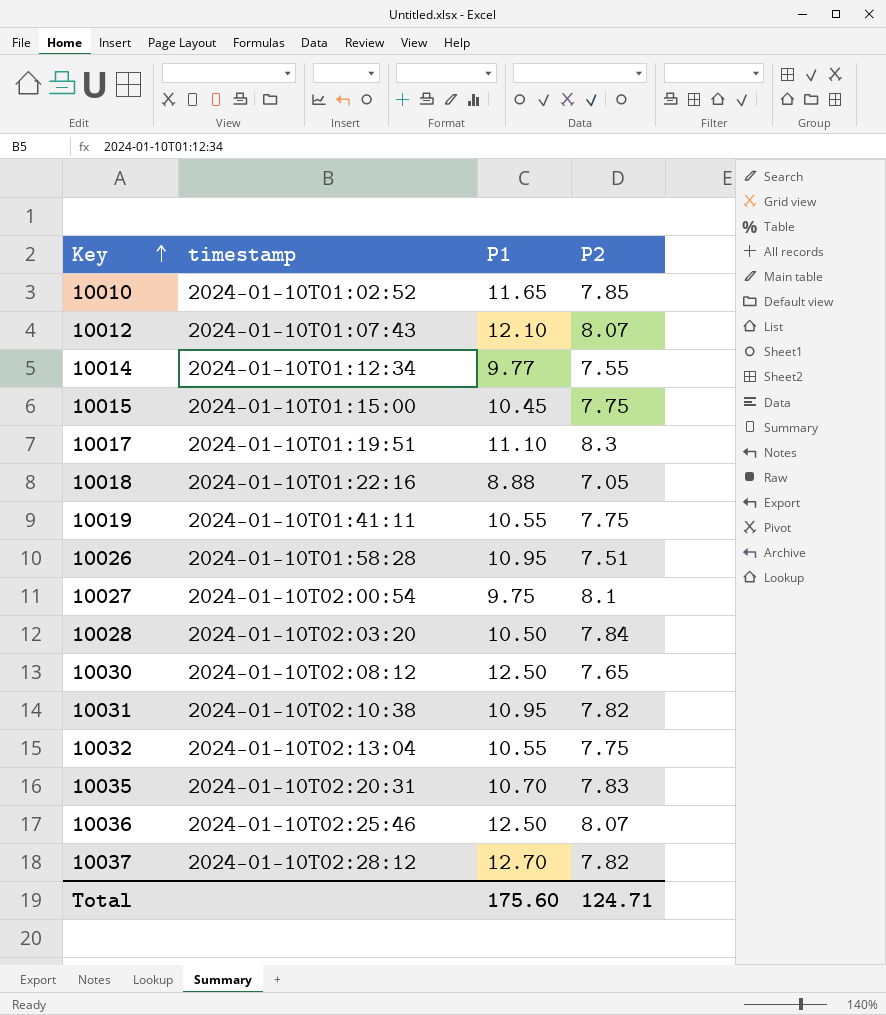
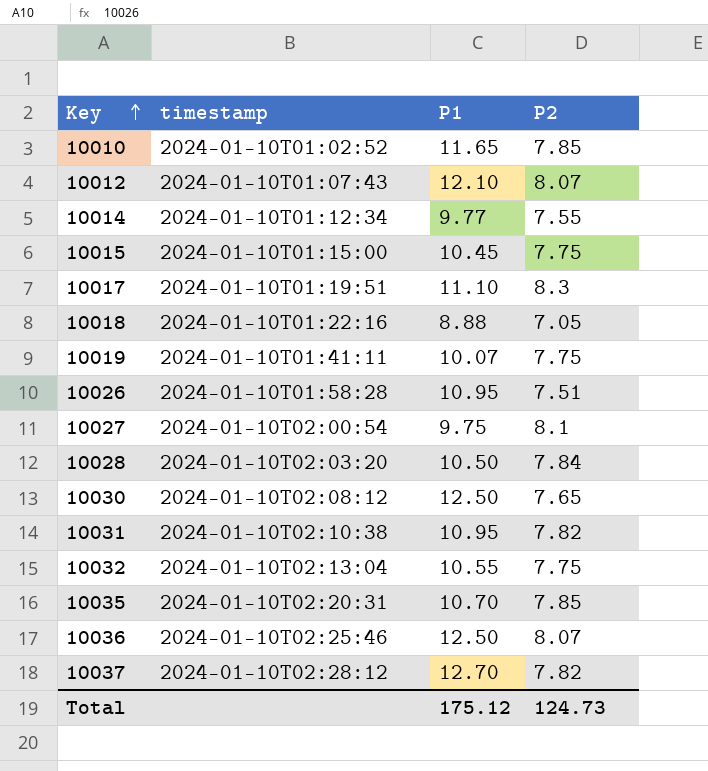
10019 | P1: 10.55 -> 10.07
10035 | P2: 7.83 -> 7.85
Total | P1: 175.60 -> 175.12
Total | P2: 124.71 -> 124.73

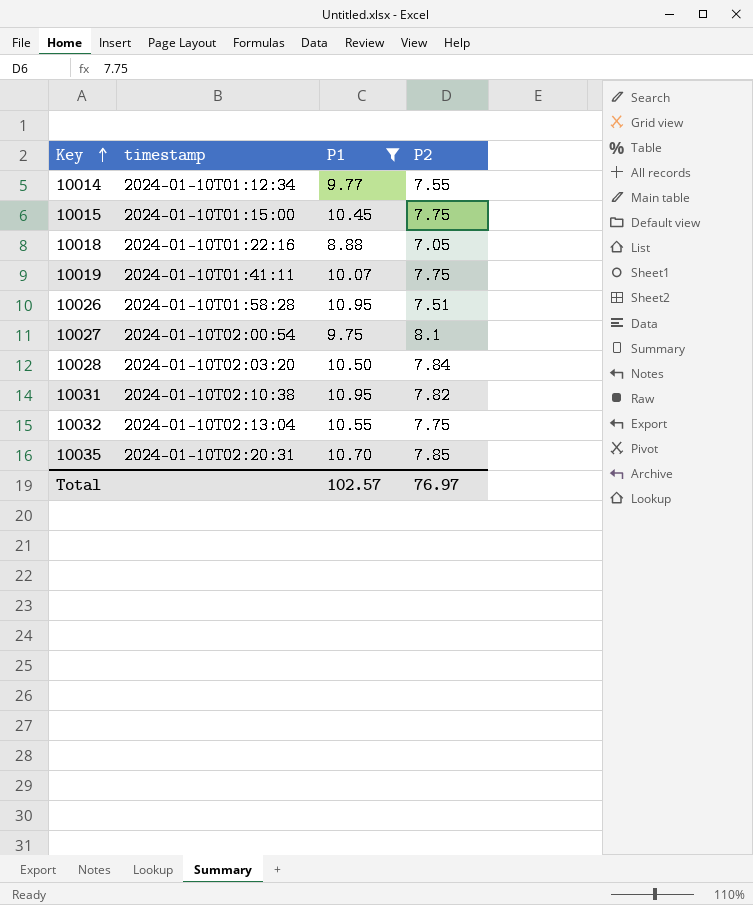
filter: none -> P1 <= 10.95
Total | P1: 175.12 -> 102.57
Total | P2: 124.73 -> 76.97

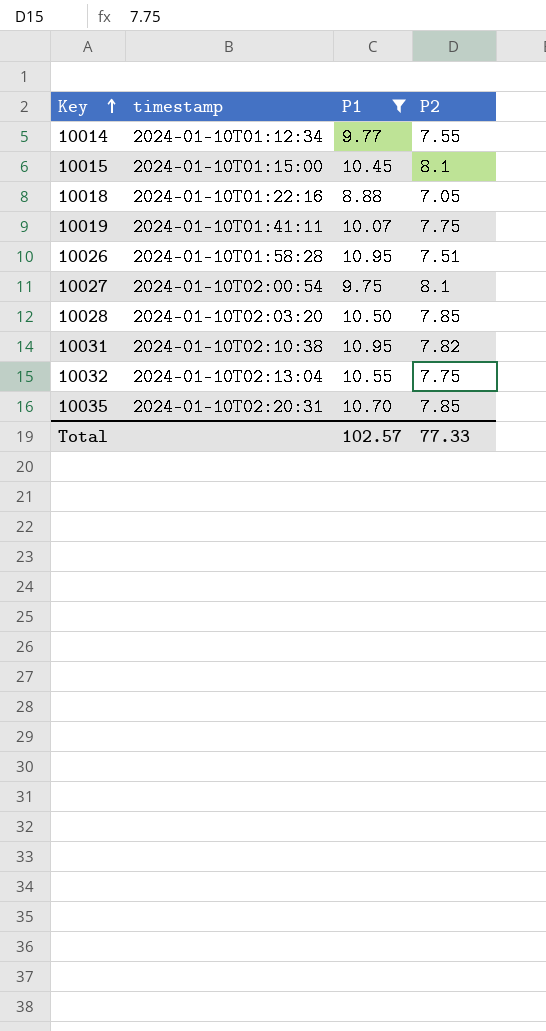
10015 | P2: 7.75 -> 8.1
10028 | P2: 7.84 -> 7.85
Total | P2: 76.97 -> 77.33

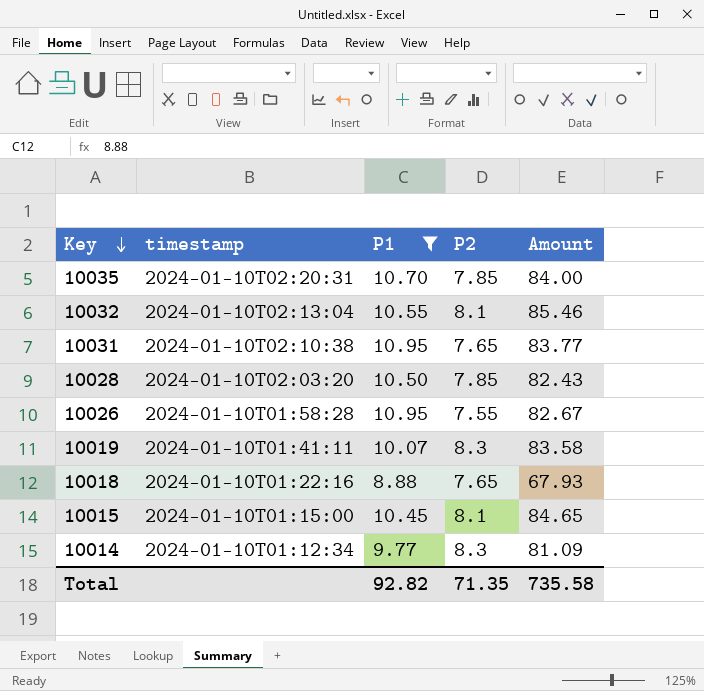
row order: Key ascending -> Key descending
column Amount | formula: none -> [P1] * [P2]
row 10027: 2024-01-10T02:00:54 | 9.75 | 8.1 -> none
10032 | P2: 7.75 -> 8.1
10031 | P2: 7.82 -> 7.65
10026 | P2: 7.51 -> 7.55
10019 | P2: 7.75 -> 8.3
10018 | P2: 7.05 -> 7.65
10014 | P2: 7.55 -> 8.3
Total | P1: 102.57 -> 92.82
Total | P2: 77.33 -> 71.35

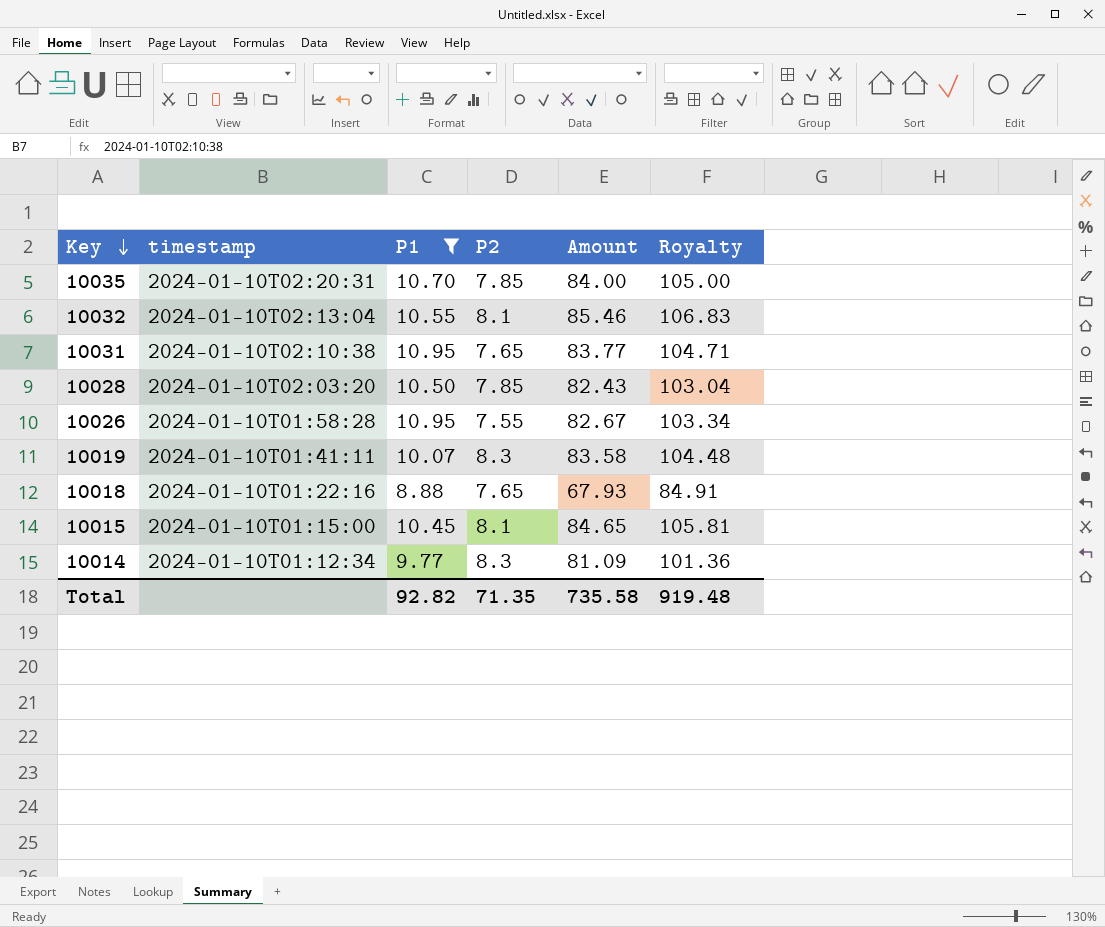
column Royalty | formula: none -> [Amount] * 1.25

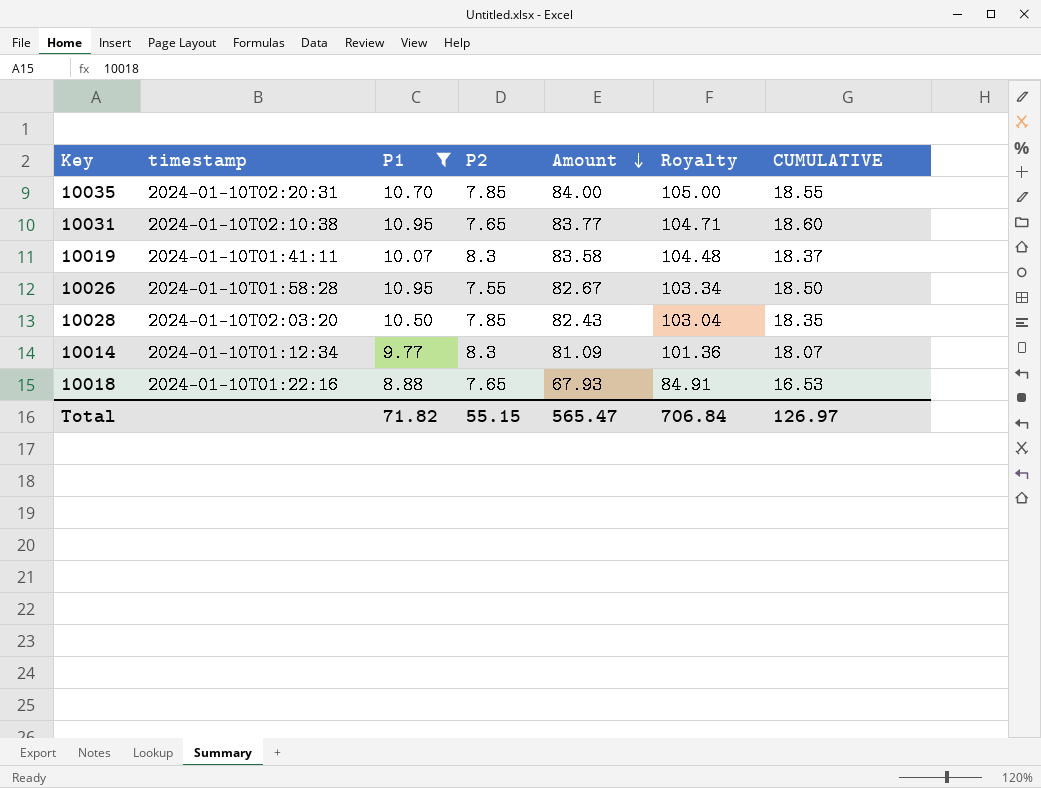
row order: Key descending -> Amount descending
column CUMULATIVE | formula: none -> [P1] + [P2]
row 10032: 2024-01-10T02:13:04 | 10.55 | 8.1 | 85.46 | 106.83 -> none
row 10015: 2024-01-10T01:15:00 | 10.45 | 8.1 | 84.65 | 105.81 -> none
Total | P1: 92.82 -> 71.82
Total | P2: 71.35 -> 55.15
Total | Amount: 735.58 -> 565.47
Total | Royalty: 919.48 -> 706.84

